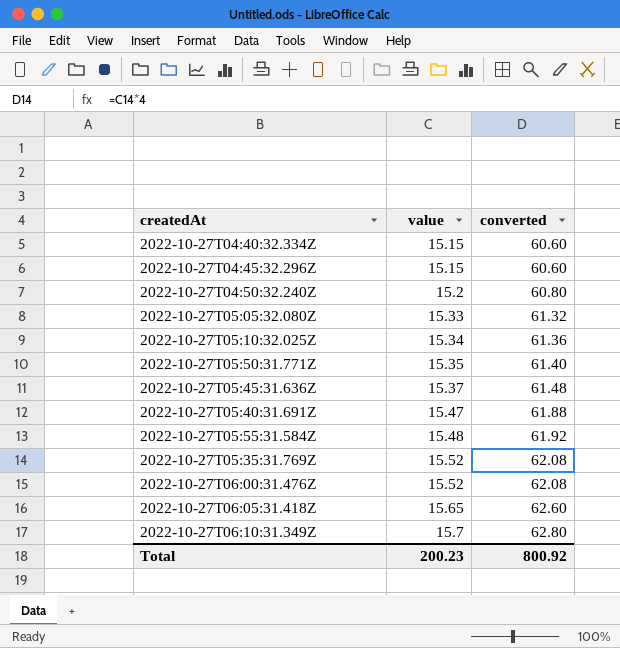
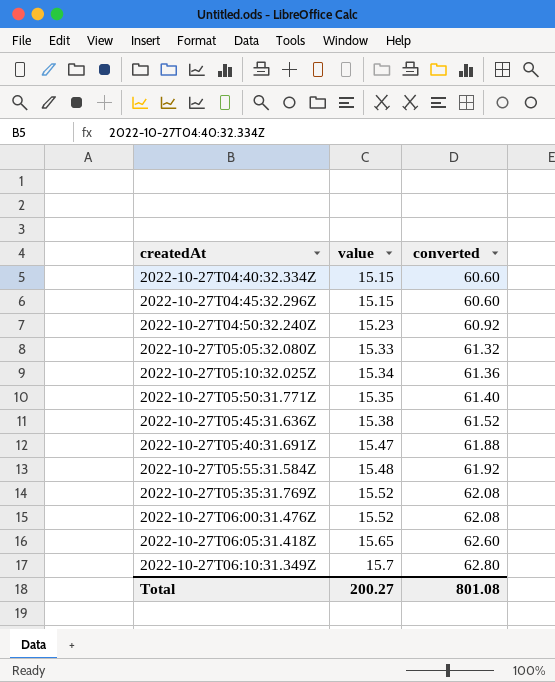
2022-10-27T04:50:32.240Z | value: 15.2 -> 15.23
2022-10-27T04:50:32.240Z | converted: 60.80 -> 60.92
2022-10-27T05:45:31.636Z | value: 15.37 -> 15.38
2022-10-27T05:45:31.636Z | converted: 61.48 -> 61.52
Total | value: 200.23 -> 200.27
Total | converted: 800.92 -> 801.08

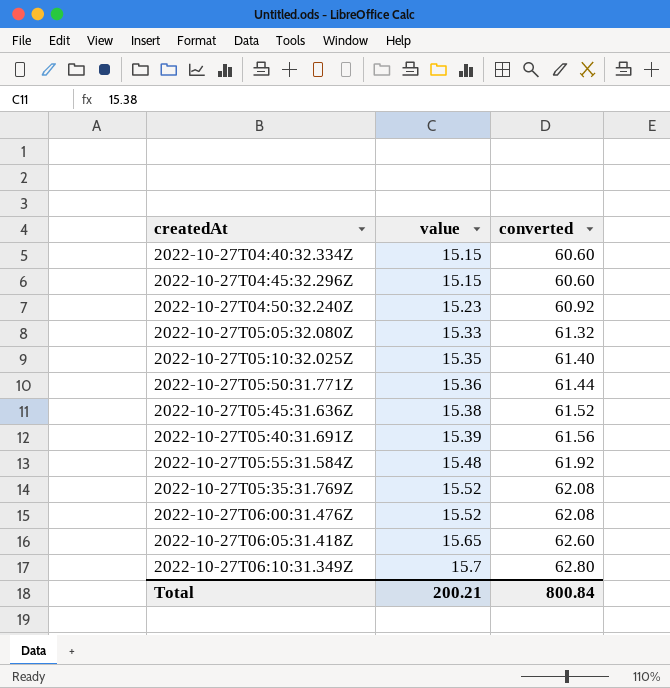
2022-10-27T05:10:32.025Z | value: 15.34 -> 15.35
2022-10-27T05:10:32.025Z | converted: 61.36 -> 61.40
2022-10-27T05:50:31.771Z | value: 15.35 -> 15.36
2022-10-27T05:50:31.771Z | converted: 61.40 -> 61.44
2022-10-27T05:40:31.691Z | value: 15.47 -> 15.39
2022-10-27T05:40:31.691Z | converted: 61.88 -> 61.56
Total | value: 200.27 -> 200.21
Total | converted: 801.08 -> 800.84

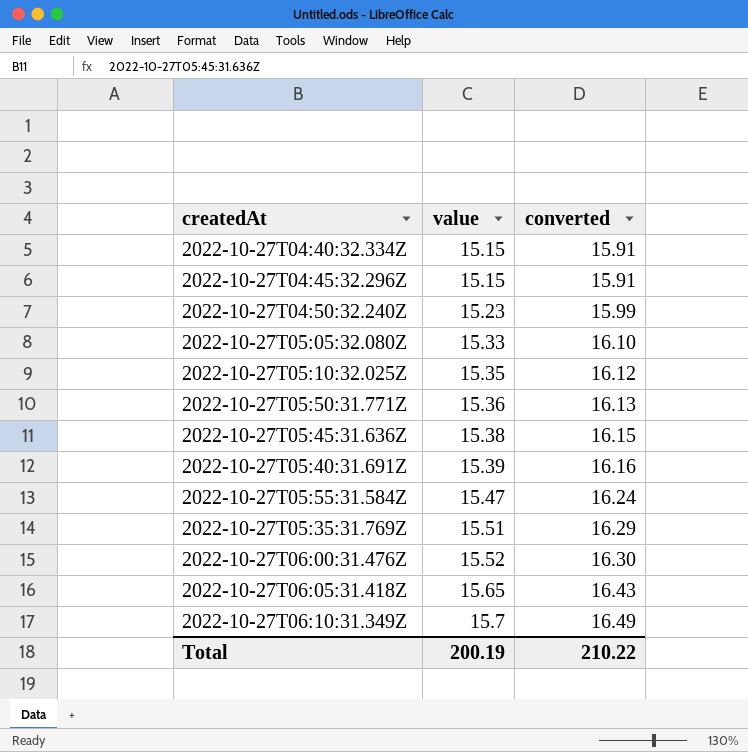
column converted | formula: [value] * 4 -> [value] * 1.05
2022-10-27T05:55:31.584Z | value: 15.48 -> 15.47
2022-10-27T05:35:31.769Z | value: 15.52 -> 15.51
Total | value: 200.21 -> 200.19
Total | converted: 800.84 -> 210.22

